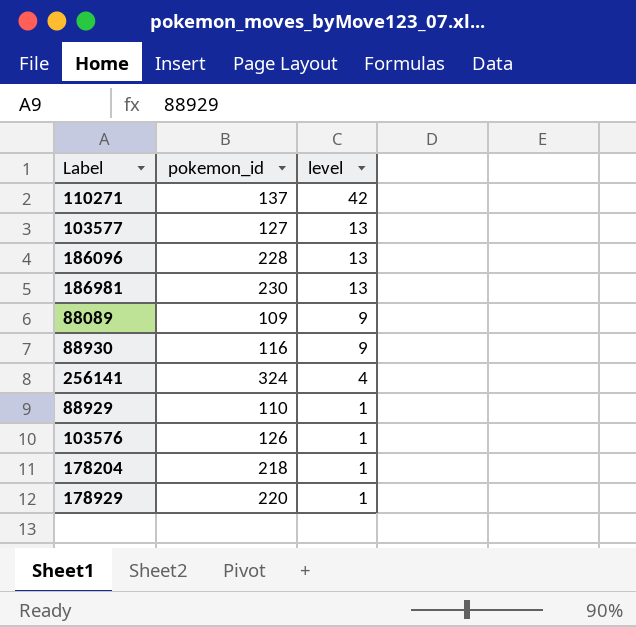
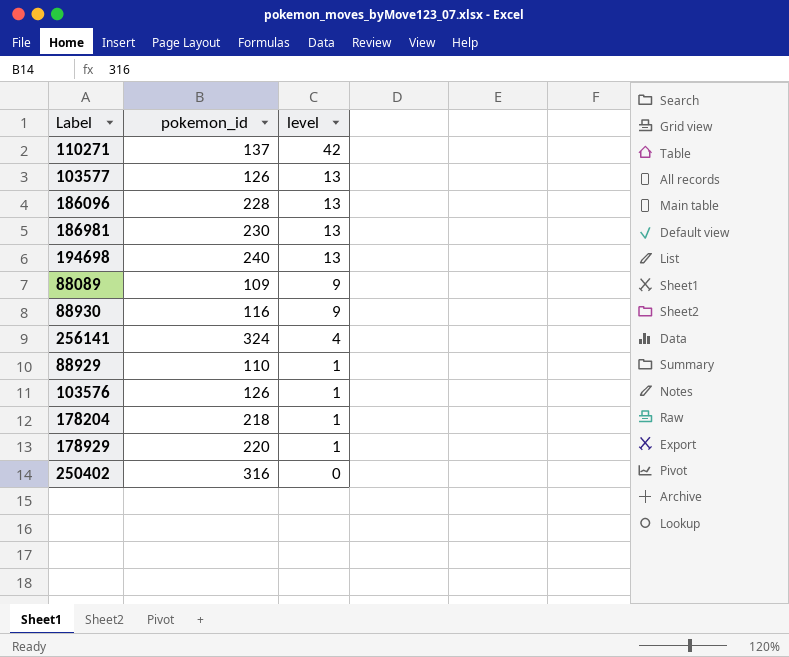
103577 | pokemon_id: 127 -> 126
row 194698: none -> 240 | 13
row 250402: none -> 316 | 0

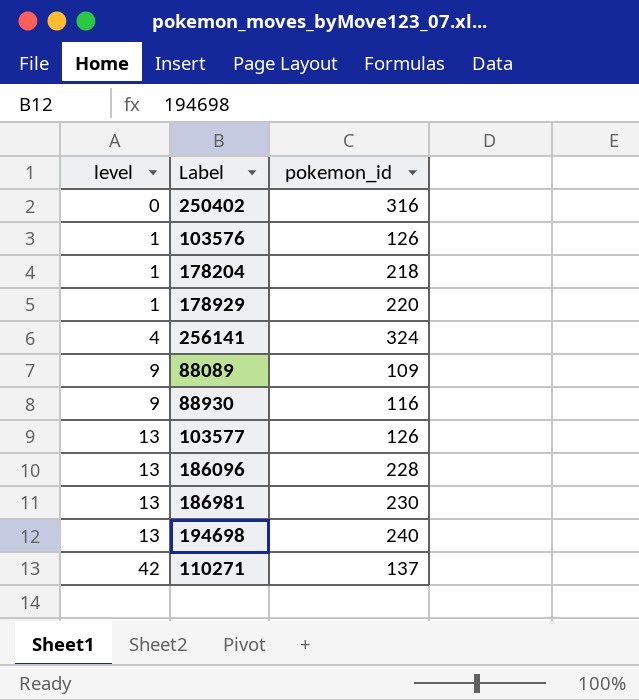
row order: level descending -> level ascending
column level | position: 3 -> 1
row 88929: 110 | 1 -> none

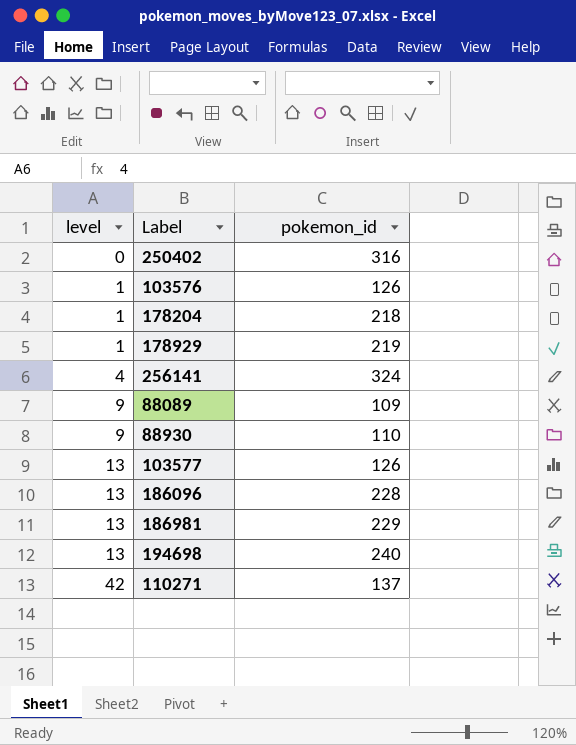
178929 | pokemon_id: 220 -> 219
88930 | pokemon_id: 116 -> 110
186981 | pokemon_id: 230 -> 229

